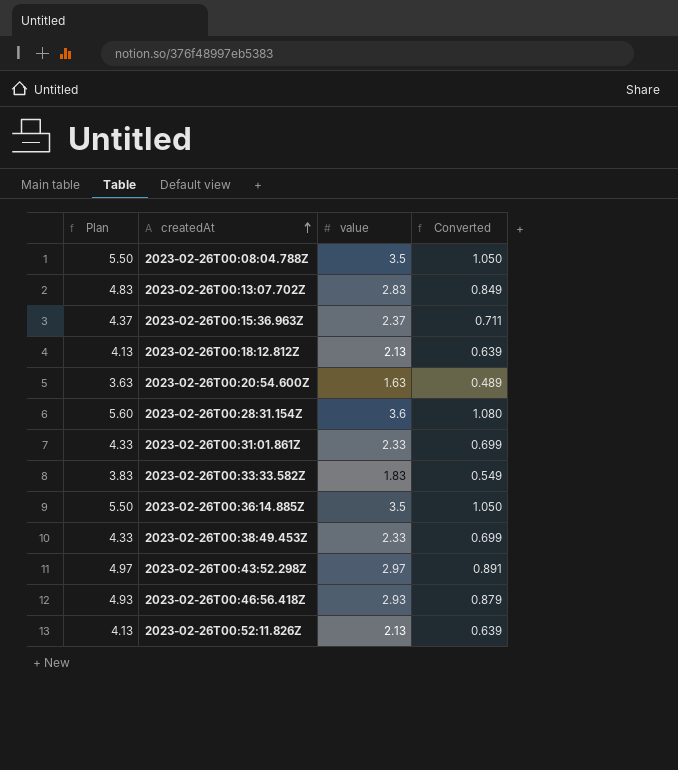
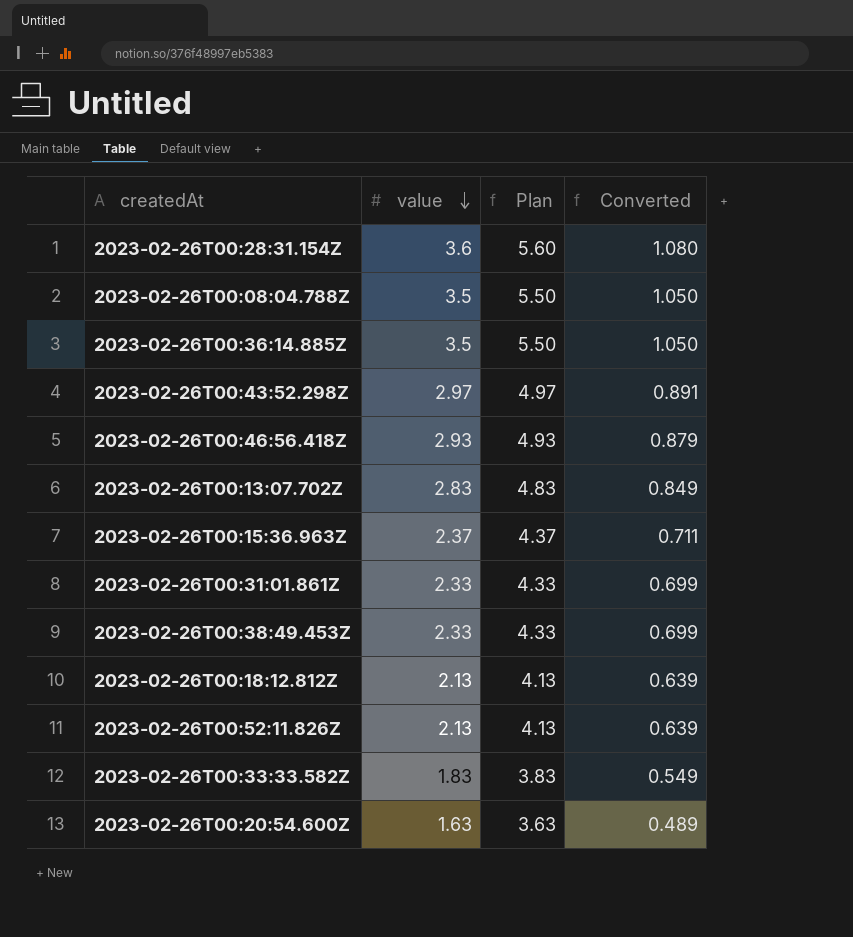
row order: createdAt ascending -> value descending
column Plan | position: 1 -> 3

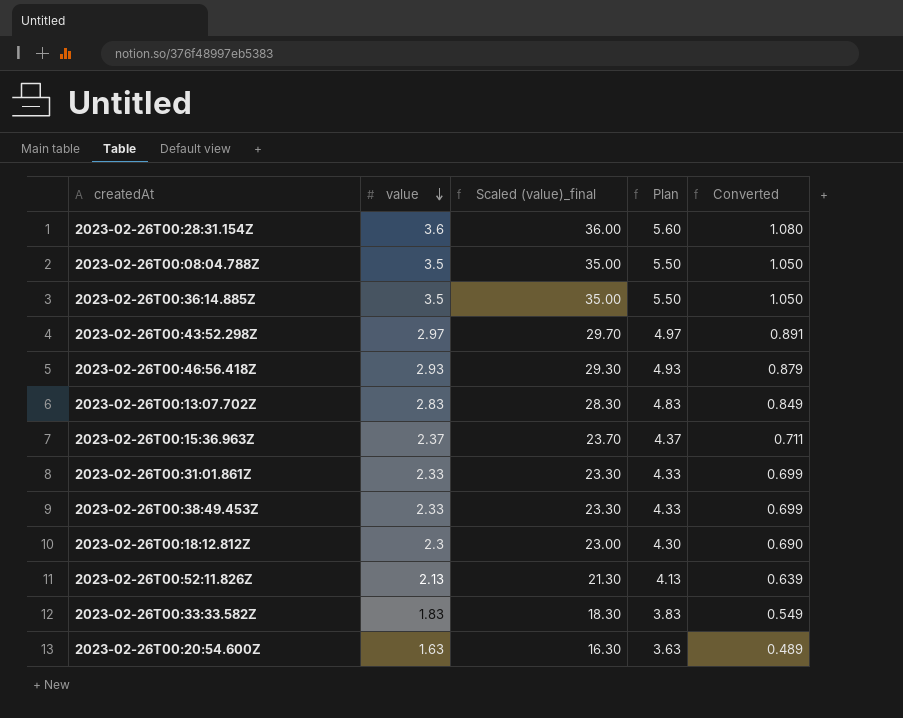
column Scaled (value)_final | formula: none -> [value] * 10
2023-02-26T00:18:12.812Z | value: 2.13 -> 2.3
2023-02-26T00:18:12.812Z | Plan: 4.13 -> 4.30
2023-02-26T00:18:12.812Z | Converted: 0.639 -> 0.690

